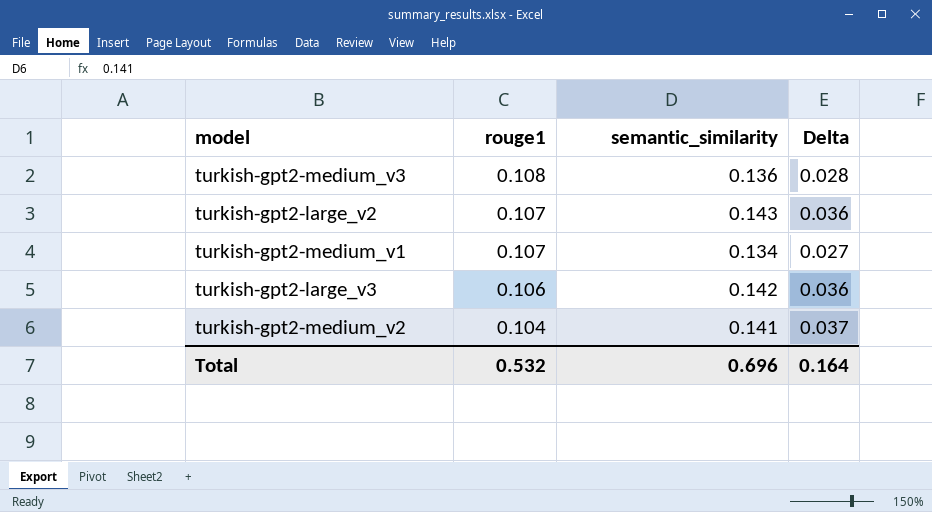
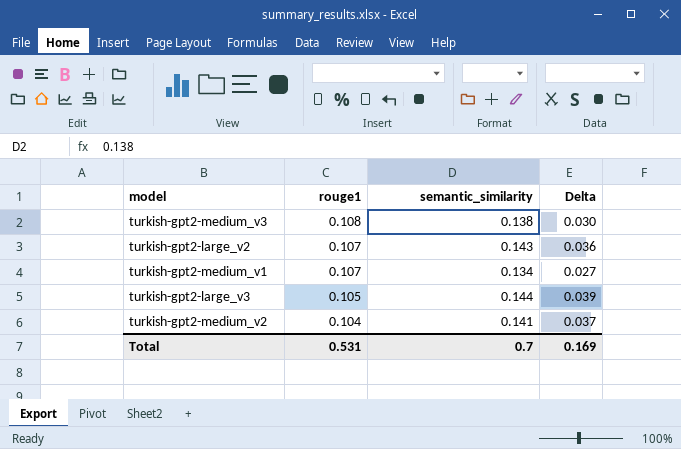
turkish-gpt2-medium_v3 | semantic_similarity: 0.136 -> 0.138
turkish-gpt2-medium_v3 | Delta: 0.028 -> 0.030
turkish-gpt2-large_v3 | rouge1: 0.106 -> 0.105
turkish-gpt2-large_v3 | semantic_similarity: 0.142 -> 0.144
turkish-gpt2-large_v3 | Delta: 0.036 -> 0.039
Total | rouge1: 0.532 -> 0.531
Total | semantic_similarity: 0.696 -> 0.7
Total | Delta: 0.164 -> 0.169

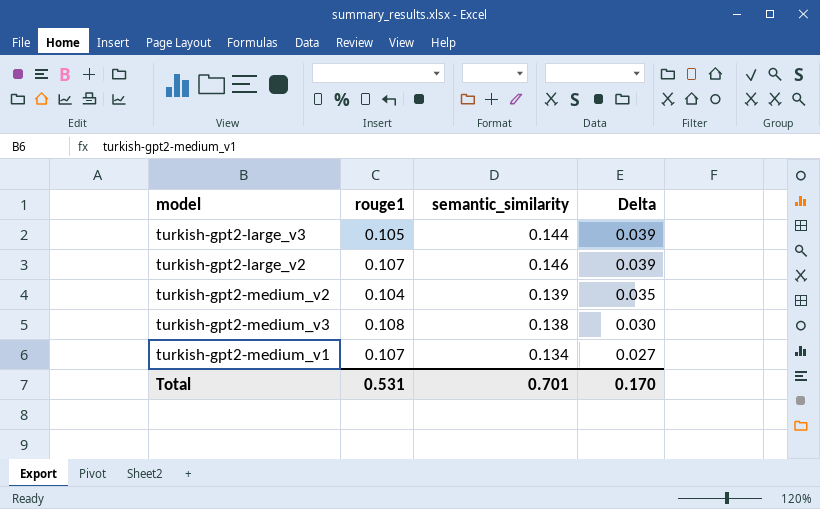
row order: rouge1 descending -> Delta descending
turkish-gpt2-large_v2 | semantic_similarity: 0.143 -> 0.146
turkish-gpt2-large_v2 | Delta: 0.036 -> 0.039
turkish-gpt2-medium_v2 | semantic_similarity: 0.141 -> 0.139
turkish-gpt2-medium_v2 | Delta: 0.037 -> 0.035
Total | semantic_similarity: 0.7 -> 0.701
Total | Delta: 0.169 -> 0.170

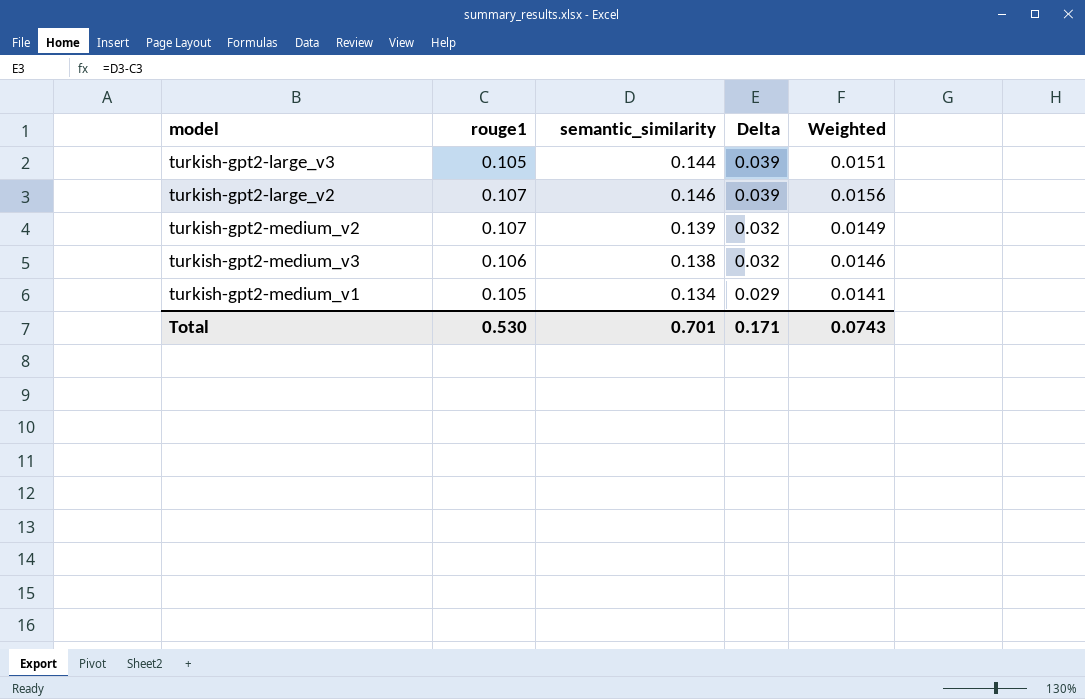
column Weighted | formula: none -> [rouge1] * [semantic_similarity]
turkish-gpt2-medium_v2 | rouge1: 0.104 -> 0.107
turkish-gpt2-medium_v2 | Delta: 0.035 -> 0.032
turkish-gpt2-medium_v3 | rouge1: 0.108 -> 0.106
turkish-gpt2-medium_v3 | Delta: 0.030 -> 0.032
turkish-gpt2-medium_v1 | rouge1: 0.107 -> 0.105
turkish-gpt2-medium_v1 | Delta: 0.027 -> 0.029
Total | rouge1: 0.531 -> 0.530
Total | Delta: 0.170 -> 0.171

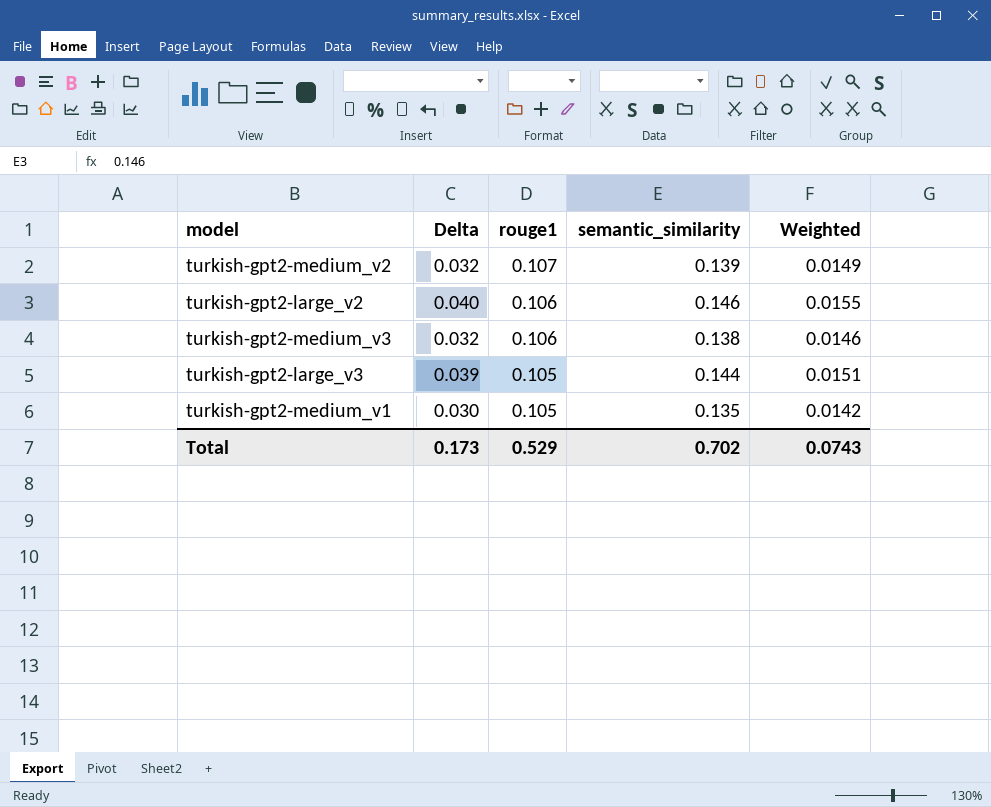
row order: Delta descending -> rouge1 descending
column Delta | position: 4 -> 2
turkish-gpt2-large_v2 | Delta: 0.039 -> 0.040
turkish-gpt2-large_v2 | rouge1: 0.107 -> 0.106
turkish-gpt2-large_v2 | Weighted: 0.0156 -> 0.0155
turkish-gpt2-medium_v1 | Delta: 0.029 -> 0.030
turkish-gpt2-medium_v1 | semantic_similarity: 0.134 -> 0.135
turkish-gpt2-medium_v1 | Weighted: 0.0141 -> 0.0142
Total | Delta: 0.171 -> 0.173
Total | rouge1: 0.530 -> 0.529
Total | semantic_similarity: 0.701 -> 0.702

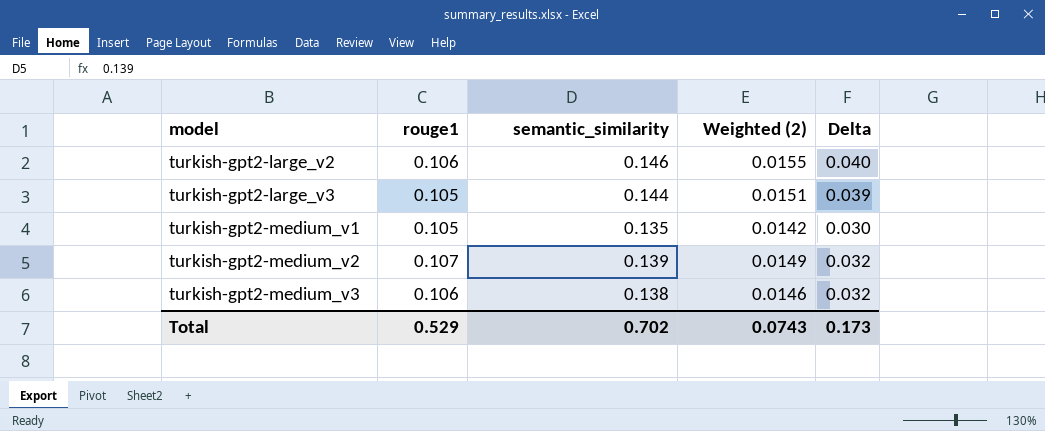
row order: rouge1 descending -> model ascending
column name: Weighted -> Weighted (2)
column Delta | position: 2 -> 5

